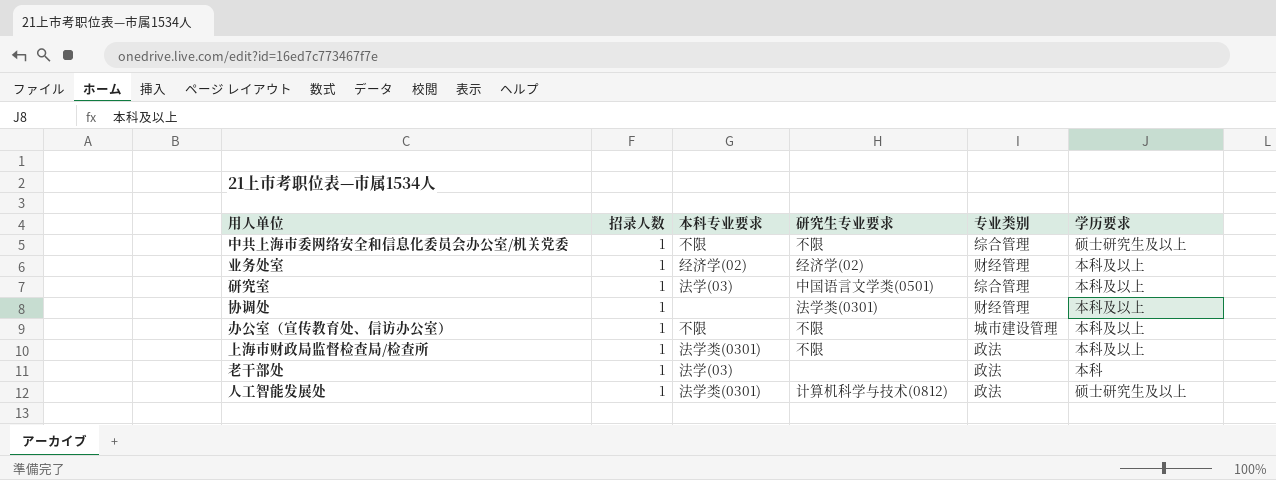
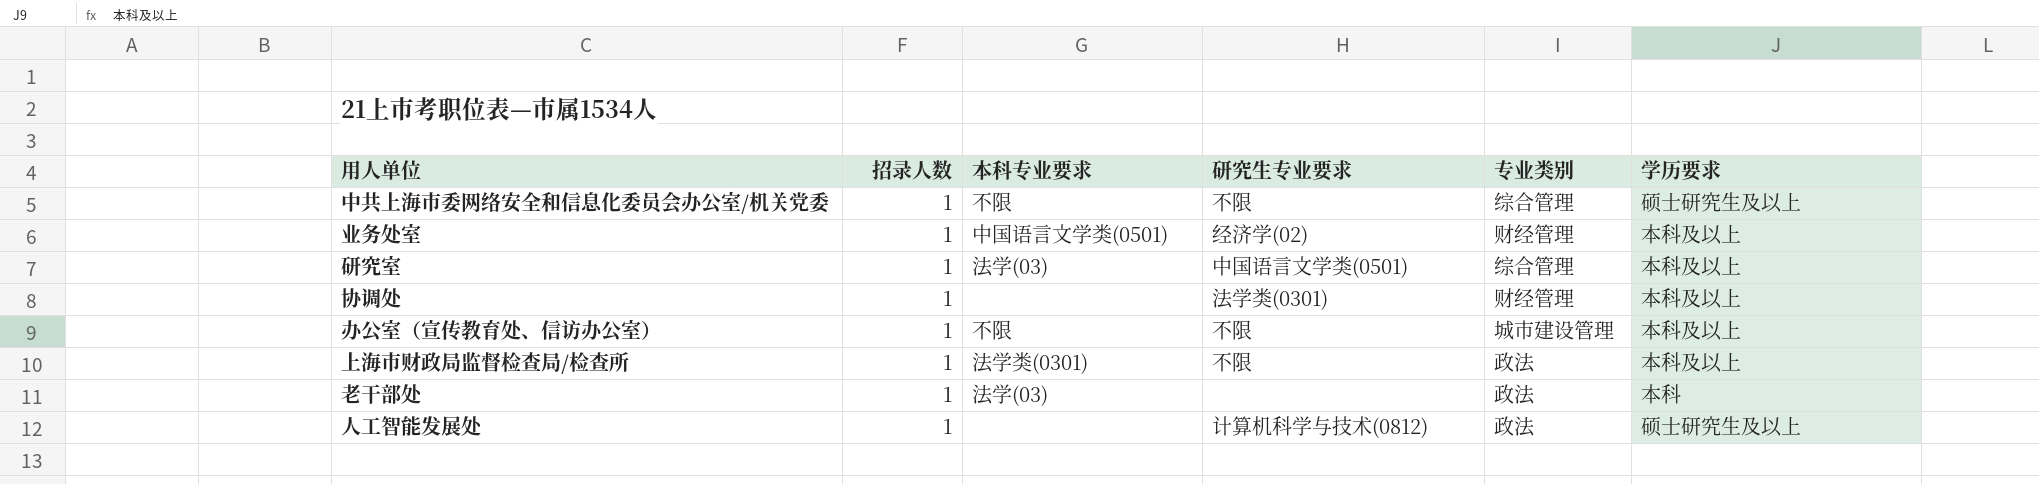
业务处室 | 本科专业要求: 经济学(02) -> 中国语言文学类(0501)
人工智能发展处 | 本科专业要求: 法学类(0301) -> none

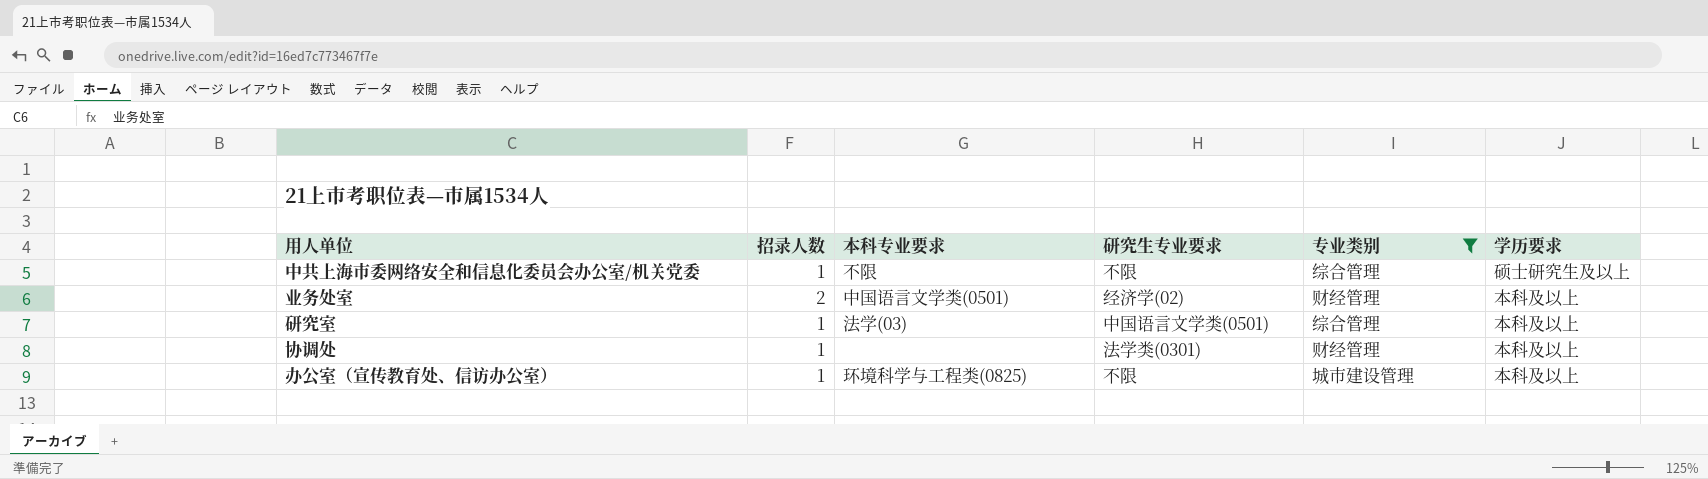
filter: none -> 专业类别 != 政法
业务处室 | 招录人数: 1 -> 2
办公室（宣传教育处、信访办公室） | 本科专业要求: 不限 -> 环境科学与工程类(0825)

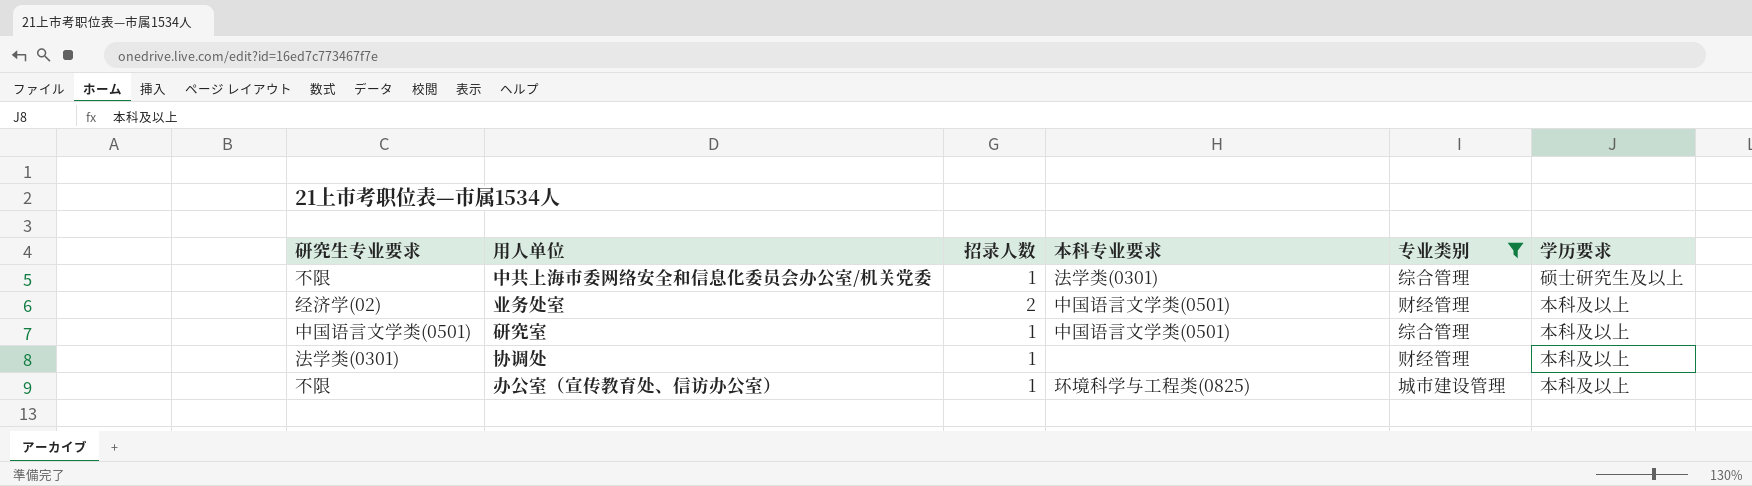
column 研究生专业要求 | position: 4 -> 1
中共上海市委网络安全和信息化委员会办公室/机关党委 | 本科专业要求: 不限 -> 法学类(0301)
研究室 | 本科专业要求: 法学(03) -> 中国语言文学类(0501)

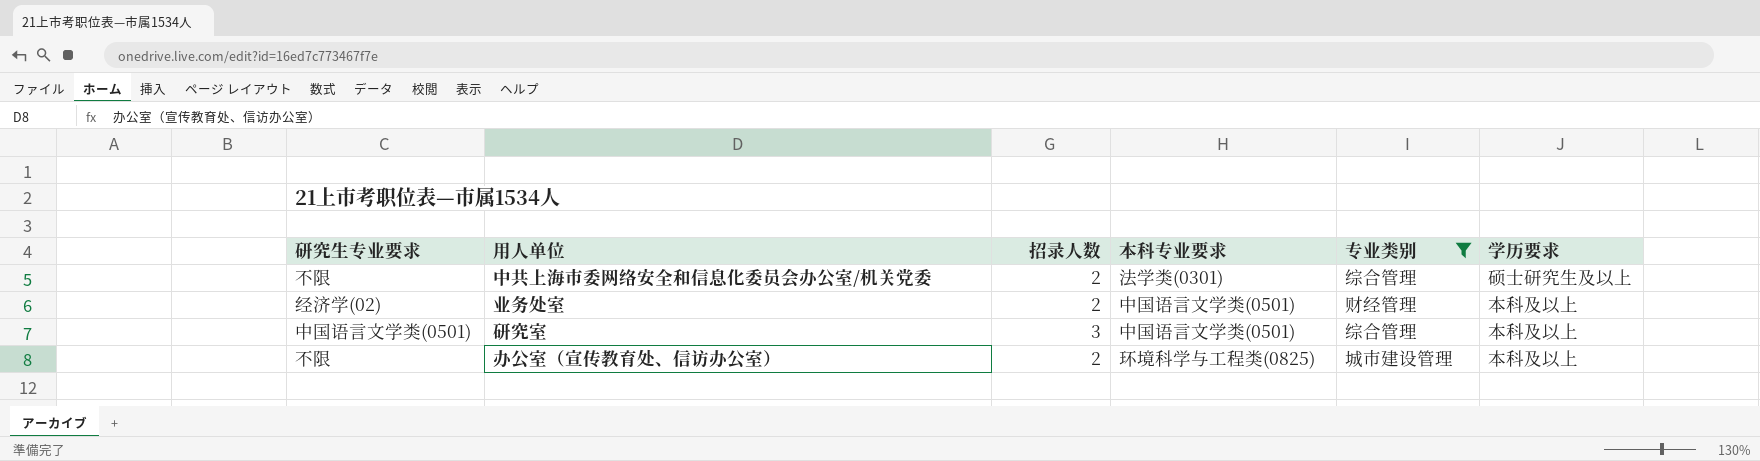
row 协调处: 法学类(0301) | 1 | none | 财经管理 | 本科及以上 -> none
中共上海市委网络安全和信息化委员会办公室/机关党委 | 招录人数: 1 -> 2
研究室 | 招录人数: 1 -> 3
办公室（宣传教育处、信访办公室） | 招录人数: 1 -> 2

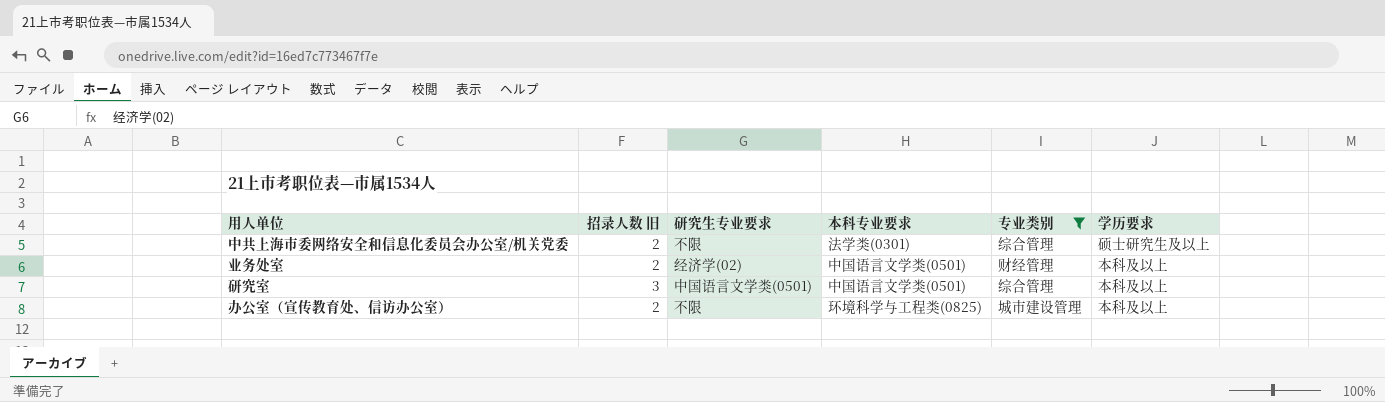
column name: 招录人数 -> 招录人数 旧
column 研究生专业要求 | position: 1 -> 3

